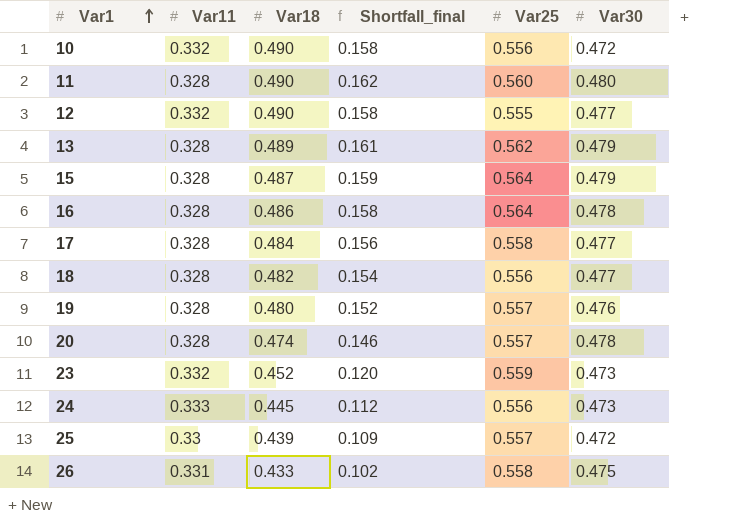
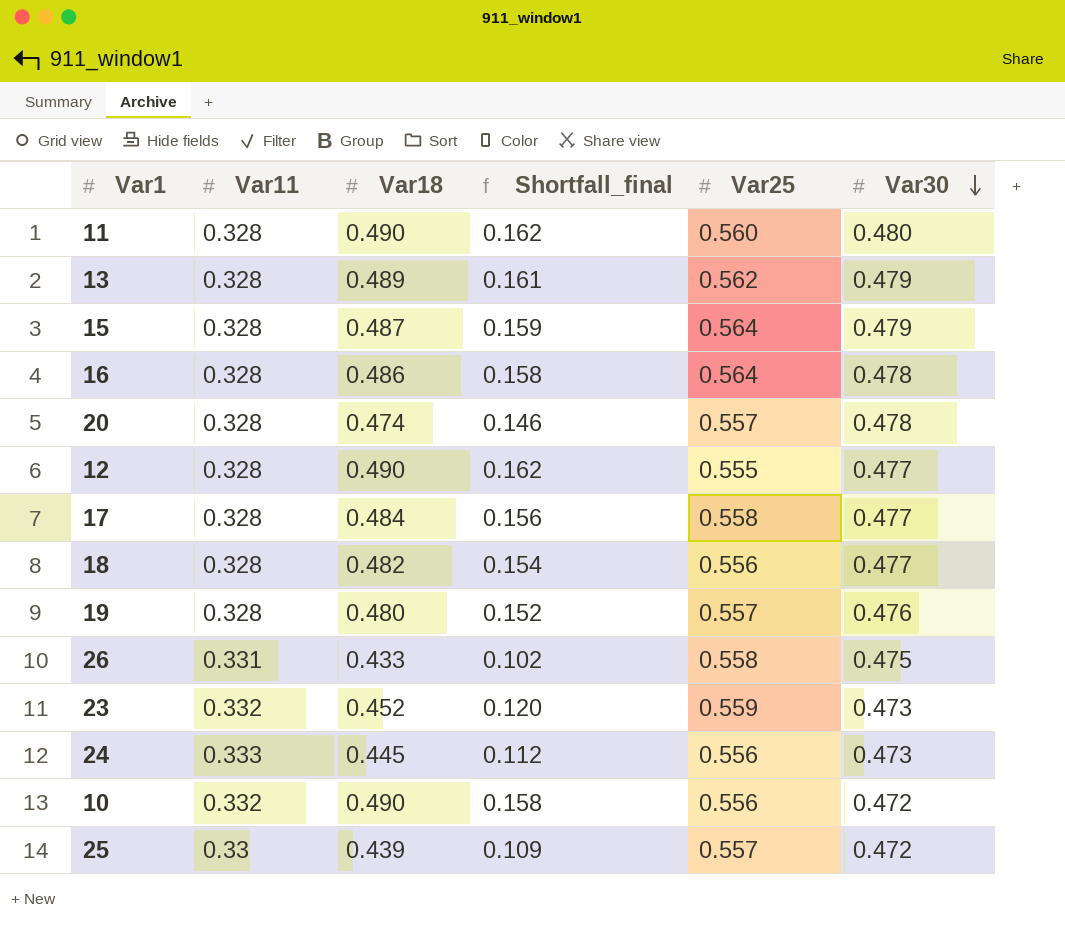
row order: Var1 ascending -> Var30 descending
12 | Var11: 0.332 -> 0.328
12 | Shortfall_final: 0.158 -> 0.162

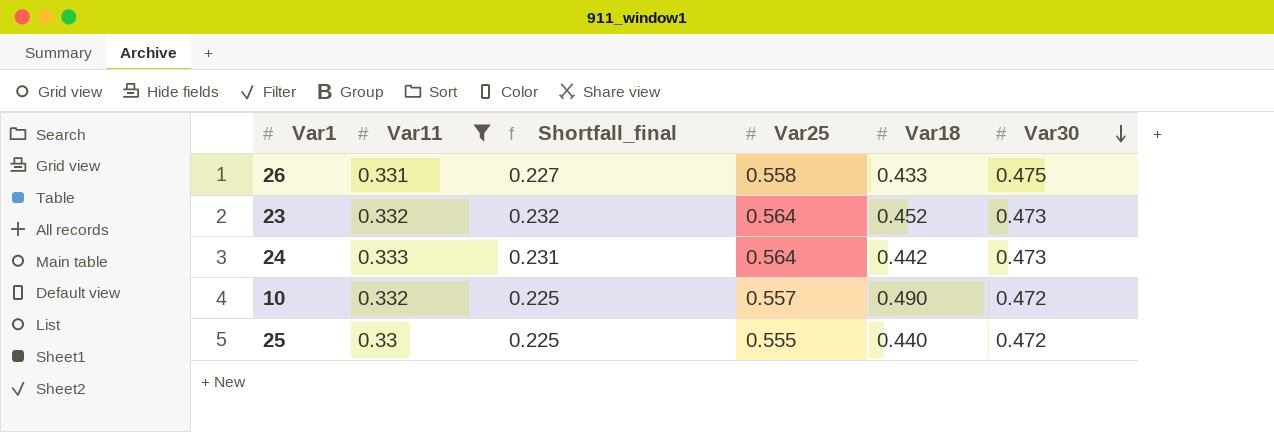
filter: none -> Var11 != 0.328
column Shortfall_final | formula: [Var18] - [Var11] -> [Var25] - [Var11]
column Var18 | position: 3 -> 5
23 | Var25: 0.559 -> 0.564
24 | Var25: 0.556 -> 0.564
24 | Var18: 0.445 -> 0.442
10 | Var25: 0.556 -> 0.557
25 | Var25: 0.557 -> 0.555
25 | Var18: 0.439 -> 0.440

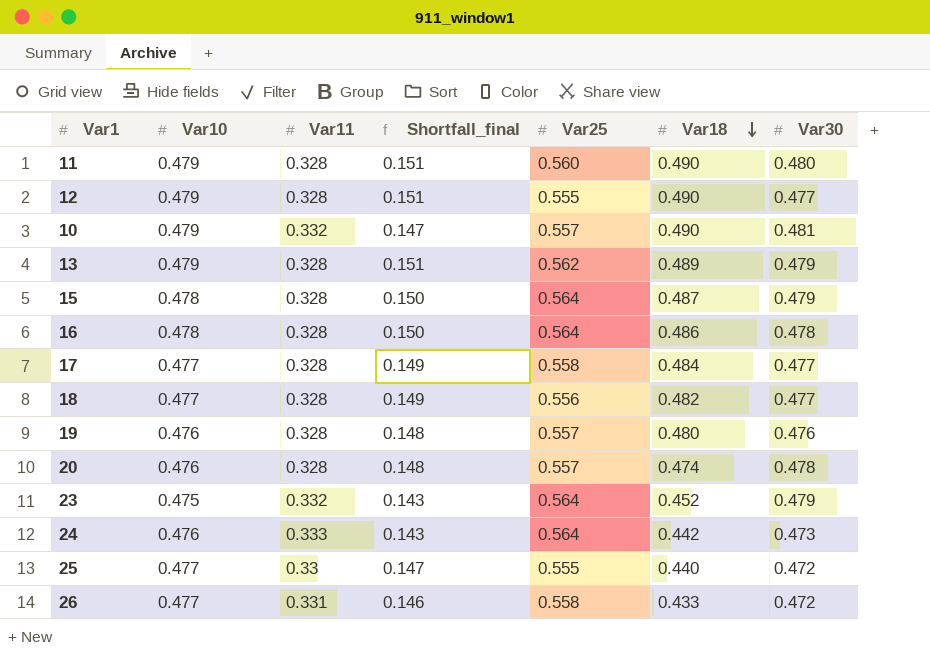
filter: Var11 != 0.328 -> none
row order: Var30 descending -> Var18 descending
column Var10 | position: none -> 2
column Shortfall_final | formula: [Var25] - [Var11] -> [Var10] - [Var11]
10 | Var30: 0.472 -> 0.481
23 | Var30: 0.473 -> 0.479
26 | Var30: 0.475 -> 0.472

